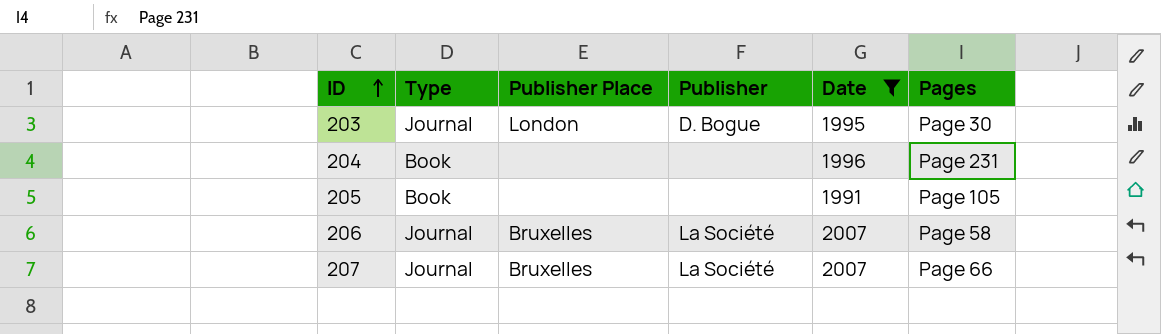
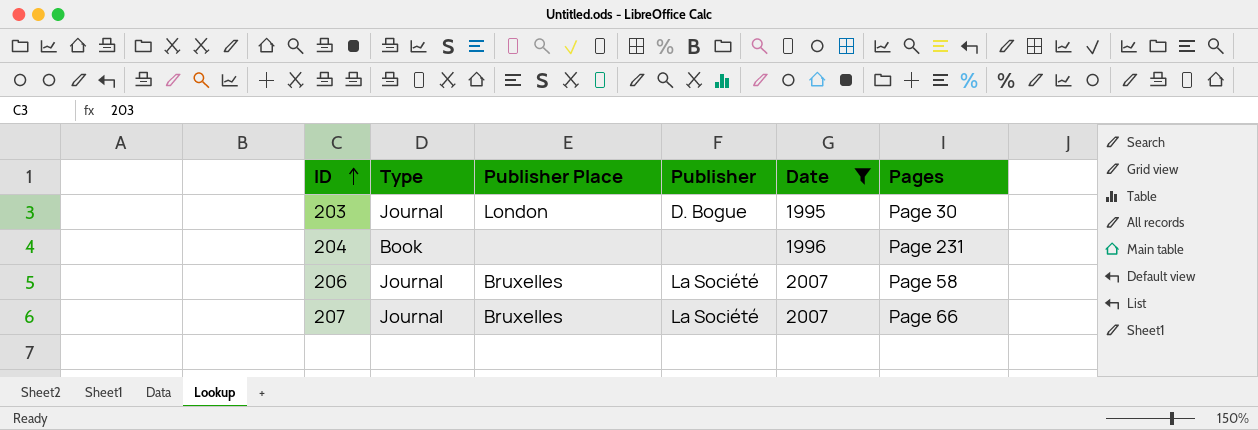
row 205: Book | none | none | 1991 | Page 105 -> none

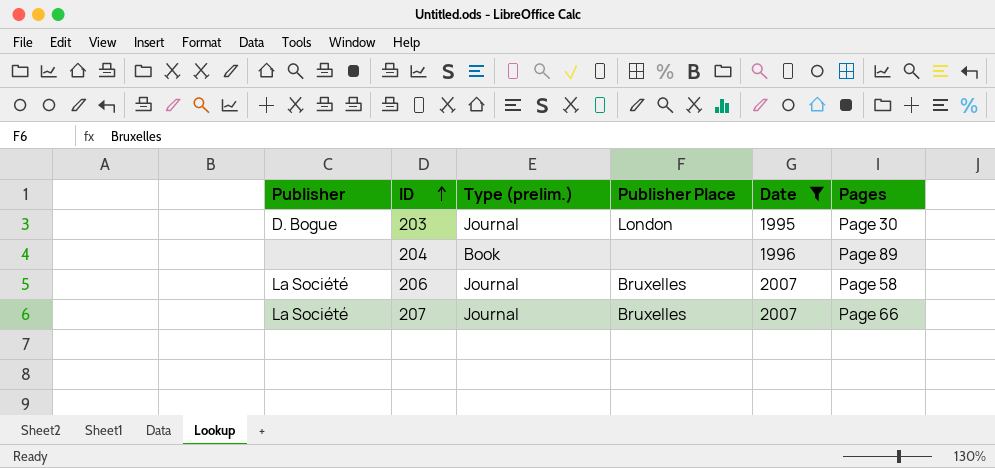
column Publisher | position: 4 -> 1
column name: Type -> Type (prelim.)
204 | Pages: Page 231 -> Page 89

